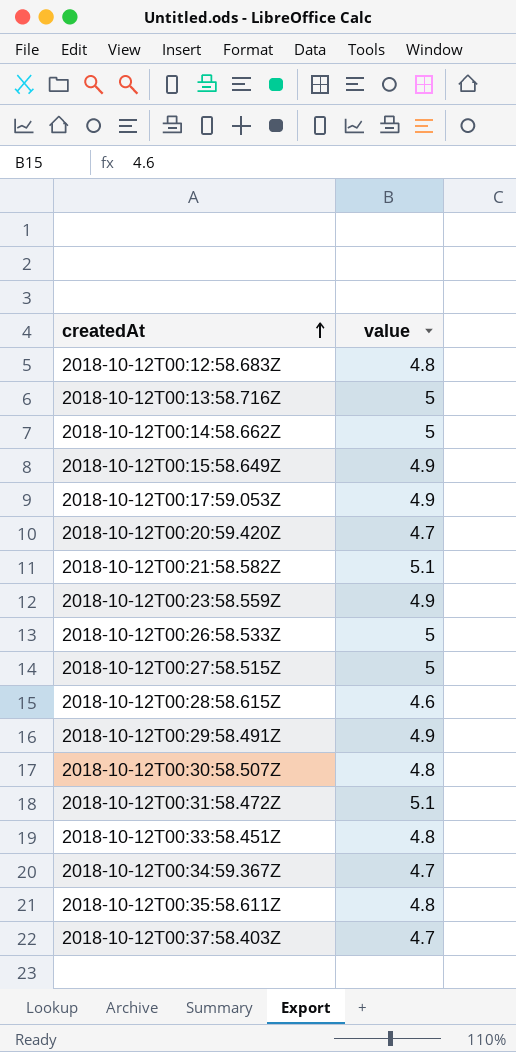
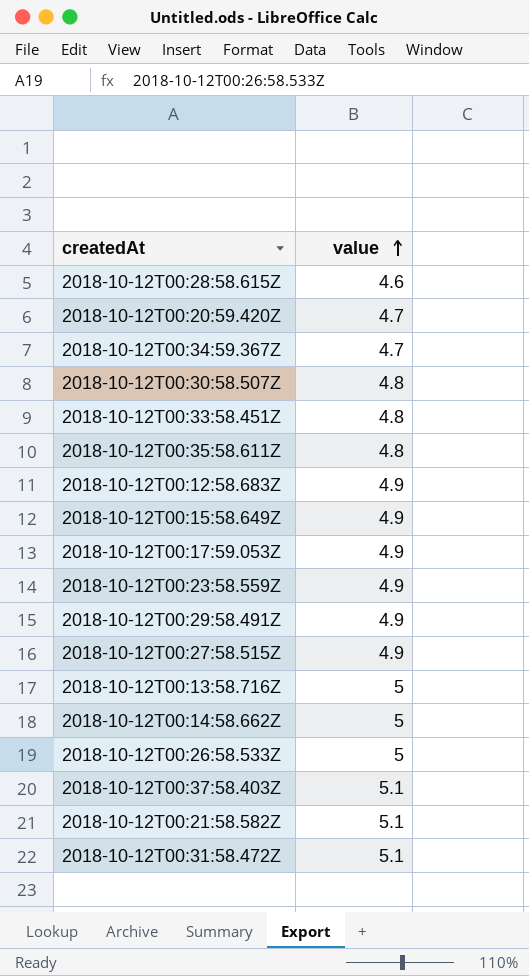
row order: createdAt ascending -> value ascending
2018-10-12T00:12:58.683Z | value: 4.8 -> 4.9
2018-10-12T00:27:58.515Z | value: 5 -> 4.9
2018-10-12T00:37:58.403Z | value: 4.7 -> 5.1

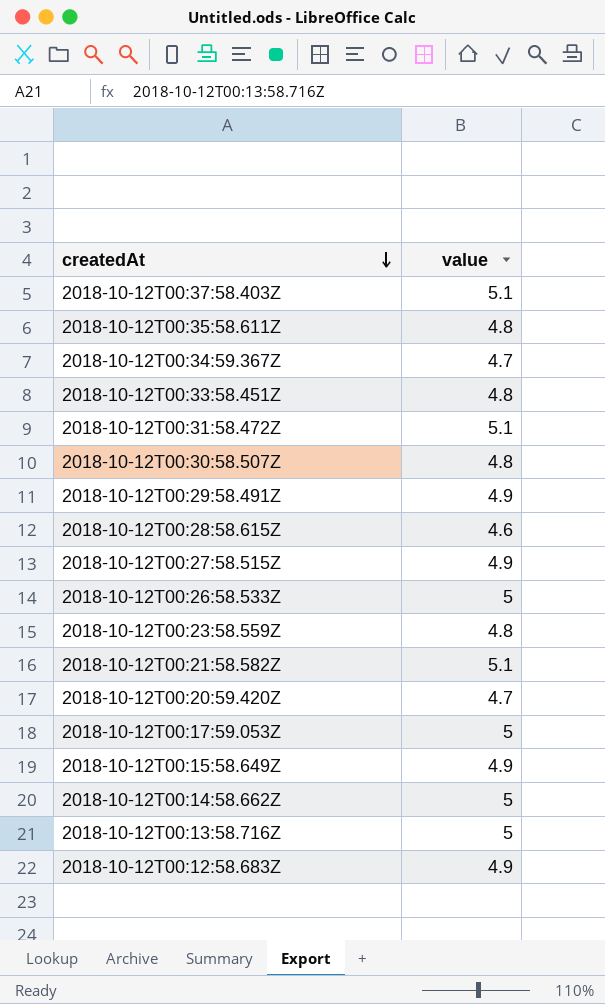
row order: value ascending -> createdAt descending
2018-10-12T00:23:58.559Z | value: 4.9 -> 4.8
2018-10-12T00:17:59.053Z | value: 4.9 -> 5

